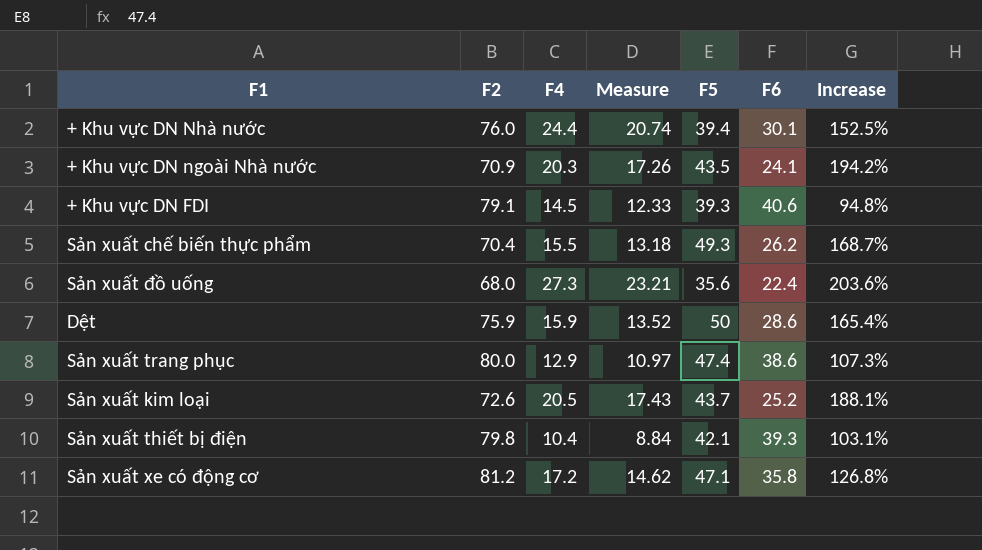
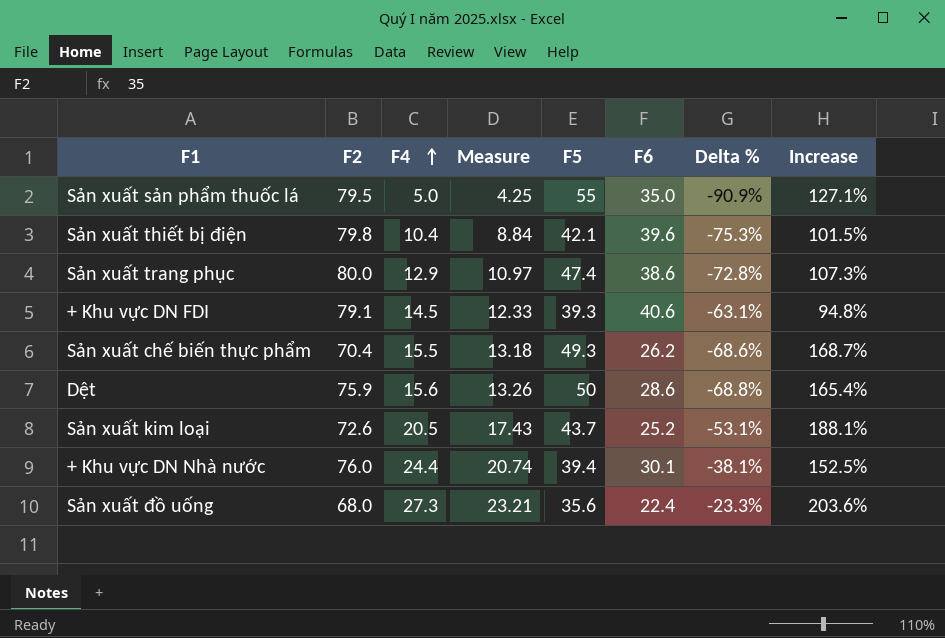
row order: none -> F4 ascending
column Delta % | formula: none -> ([F4] - [F5]) / [F5]
row + Khu vực DN ngoài Nhà nước: 70.9 | 20.3 | 17.26 | 43.5 | 24.1 | 194.2% -> none
row Sản xuất xe có động cơ: 81.2 | 17.2 | 14.62 | 47.1 | 35.8 | 126.8% -> none
row Sản xuất sản phẩm thuốc lá: none -> 79.5 | 5.0 | 4.25 | 55 | 35.0 | -90.9% | 127.1%
Sản xuất thiết bị điện | F6: 39.3 -> 39.6
Sản xuất thiết bị điện | Increase: 103.1% -> 101.5%
Dệt | F4: 15.9 -> 15.6
Dệt | Measure: 13.52 -> 13.26

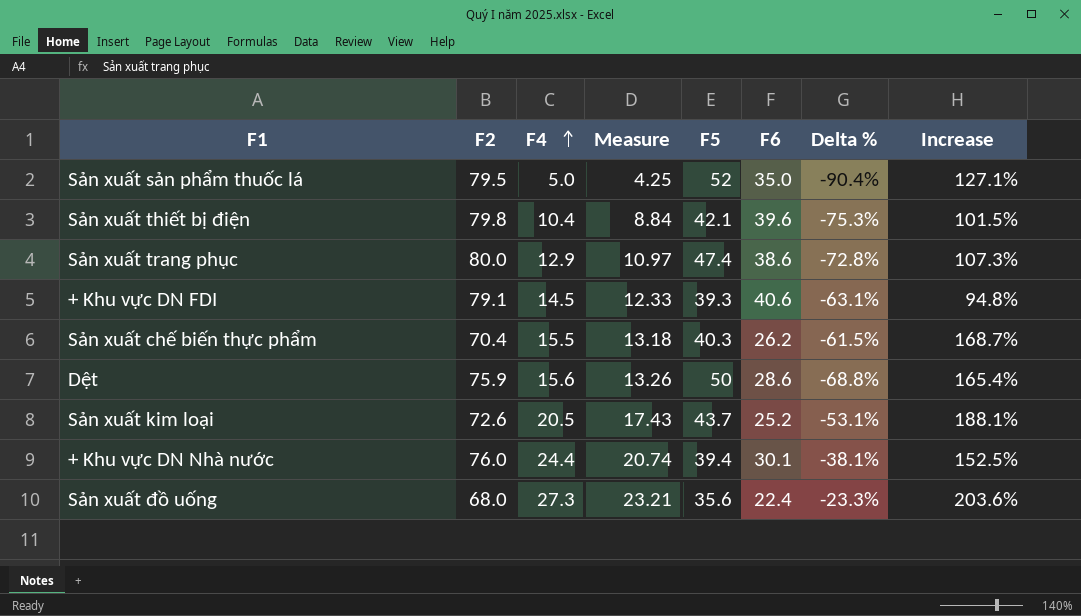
Sản xuất sản phẩm thuốc lá | F5: 55 -> 52
Sản xuất sản phẩm thuốc lá | Delta %: -90.9% -> -90.4%
Sản xuất chế biến thực phẩm | F5: 49.3 -> 40.3
Sản xuất chế biến thực phẩm | Delta %: -68.6% -> -61.5%

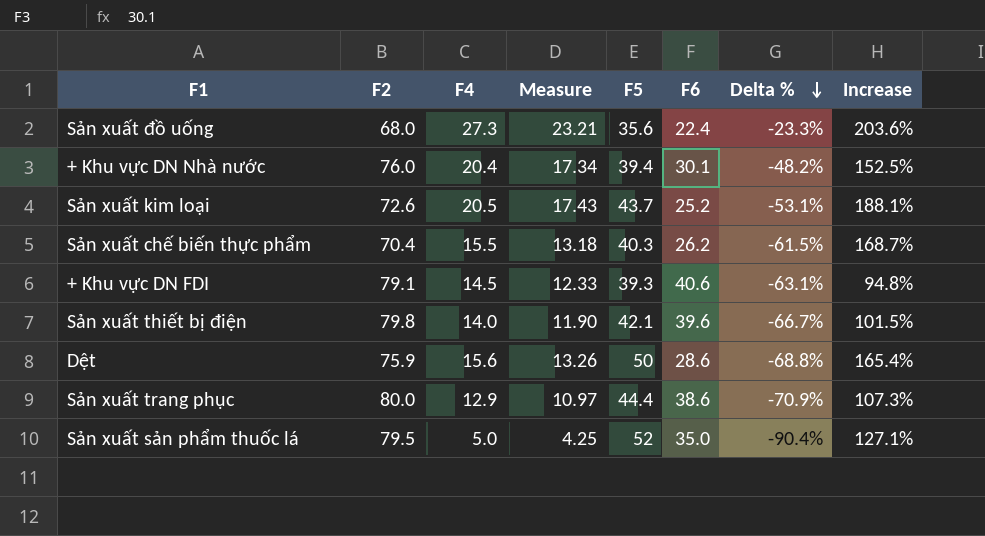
row order: F4 ascending -> Delta % descending
+ Khu vực DN Nhà nước | F4: 24.4 -> 20.4
+ Khu vực DN Nhà nước | Measure: 20.74 -> 17.34
+ Khu vực DN Nhà nước | Delta %: -38.1% -> -48.2%
Sản xuất thiết bị điện | F4: 10.4 -> 14.0
Sản xuất thiết bị điện | Measure: 8.84 -> 11.90
Sản xuất thiết bị điện | Delta %: -75.3% -> -66.7%
Sản xuất trang phục | F5: 47.4 -> 44.4
Sản xuất trang phục | Delta %: -72.8% -> -70.9%

